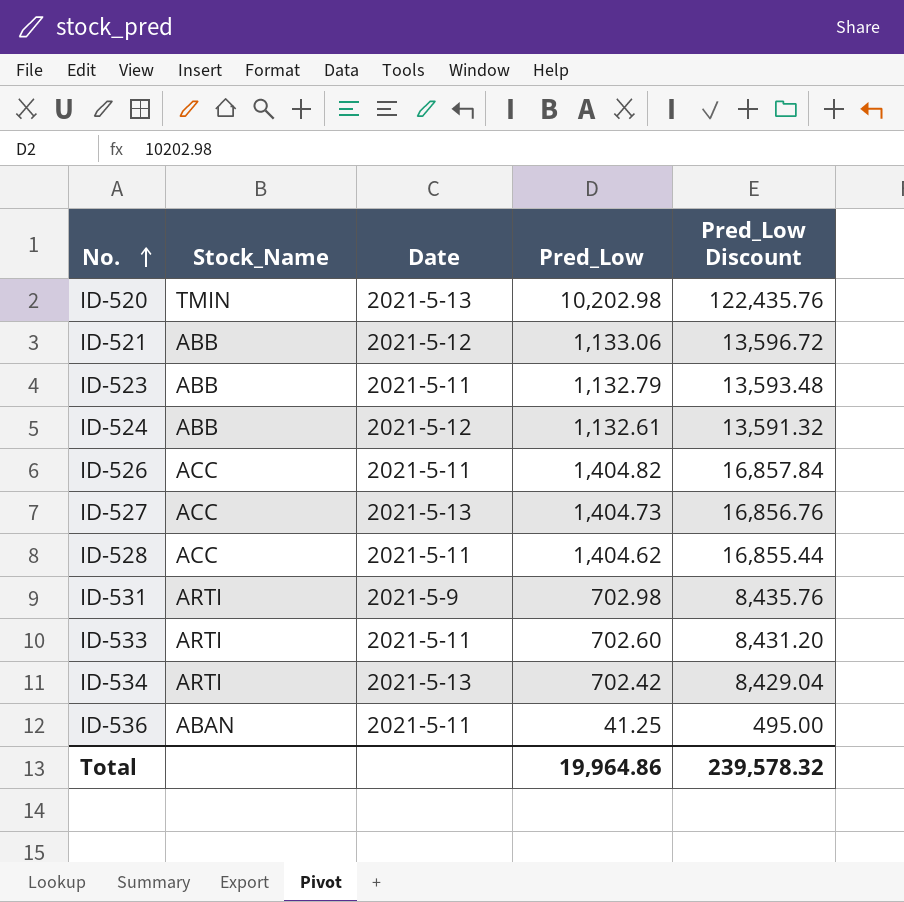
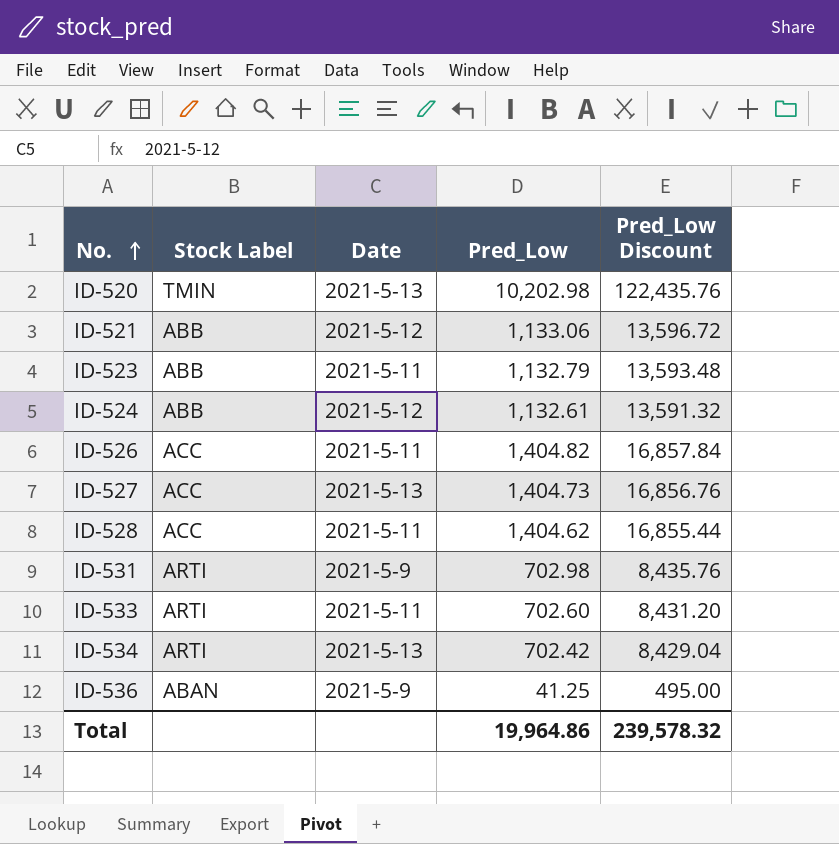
column name: Stock_Name -> Stock Label
ID-536 | Date: 2021-5-11 -> 2021-5-9

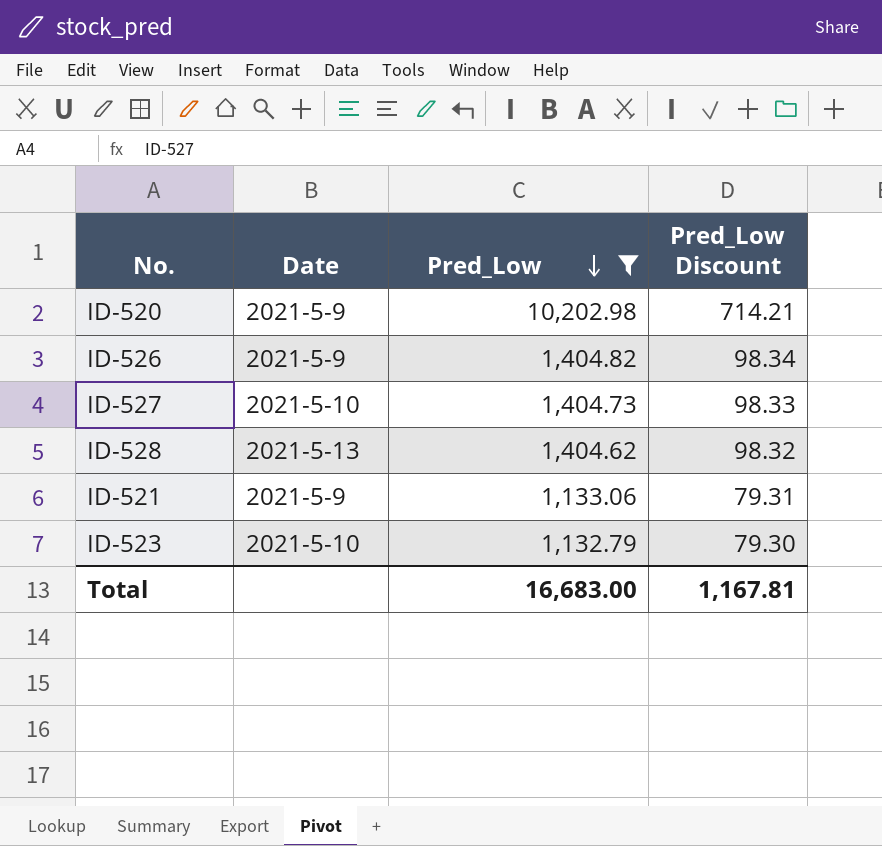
filter: none -> Pred_Low >= 1,132.79
row order: No. ascending -> Pred_Low descending
column Stock Label | position: 2 -> none
column Pred_Low Discount | formula: [Pred_Low] * 12 -> [Pred_Low] * 0.07
ID-520 | Date: 2021-5-13 -> 2021-5-9
ID-526 | Date: 2021-5-11 -> 2021-5-9
ID-527 | Date: 2021-5-13 -> 2021-5-10
ID-528 | Date: 2021-5-11 -> 2021-5-13
ID-521 | Date: 2021-5-12 -> 2021-5-9
ID-523 | Date: 2021-5-11 -> 2021-5-10
Total | Pred_Low: 19,964.86 -> 16,683.00
Total | Pred_Low Discount: 239,578.32 -> 1,167.81

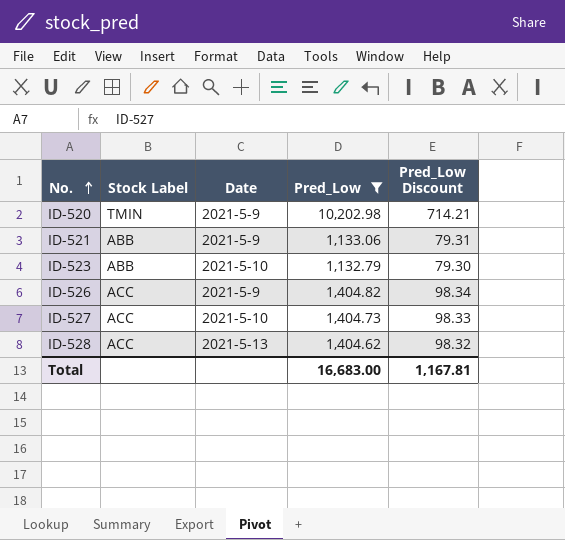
row order: Pred_Low descending -> No. ascending
column Stock Label | position: none -> 2

